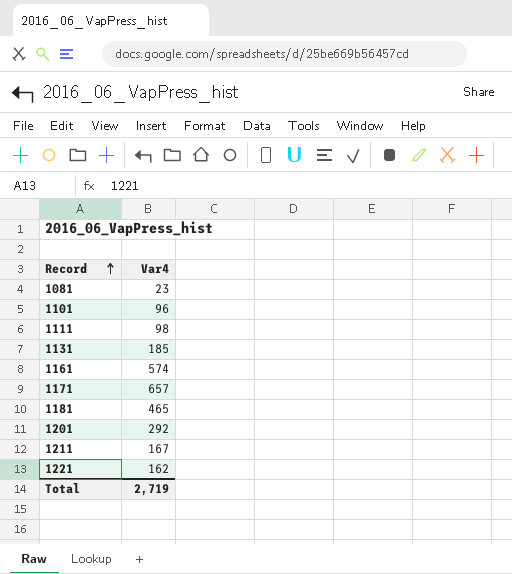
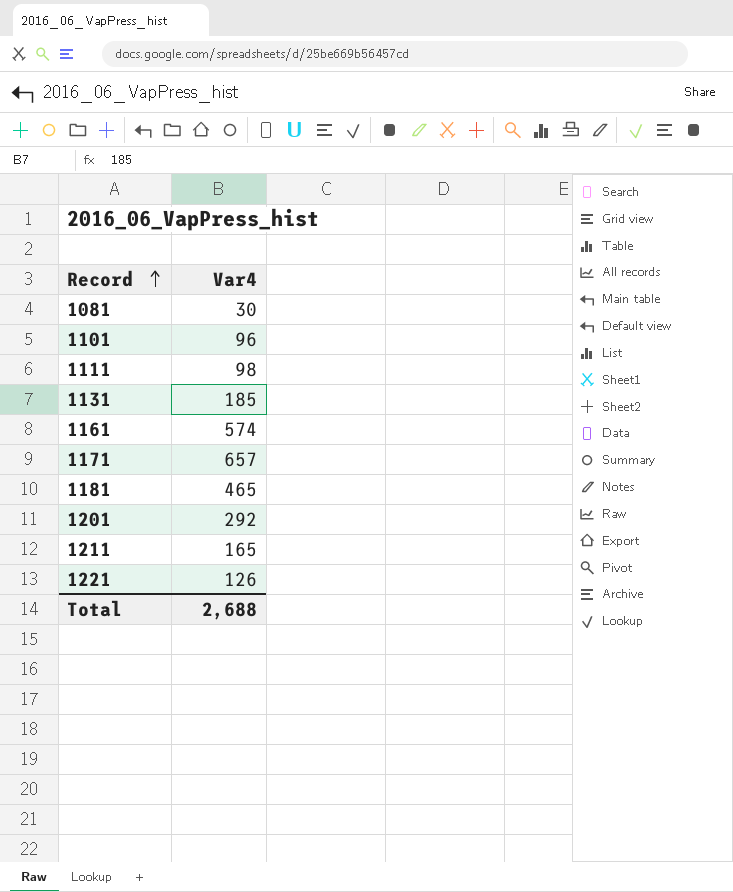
1081 | Var4: 23 -> 30
1211 | Var4: 167 -> 165
1221 | Var4: 162 -> 126
Total | Var4: 2,719 -> 2,688

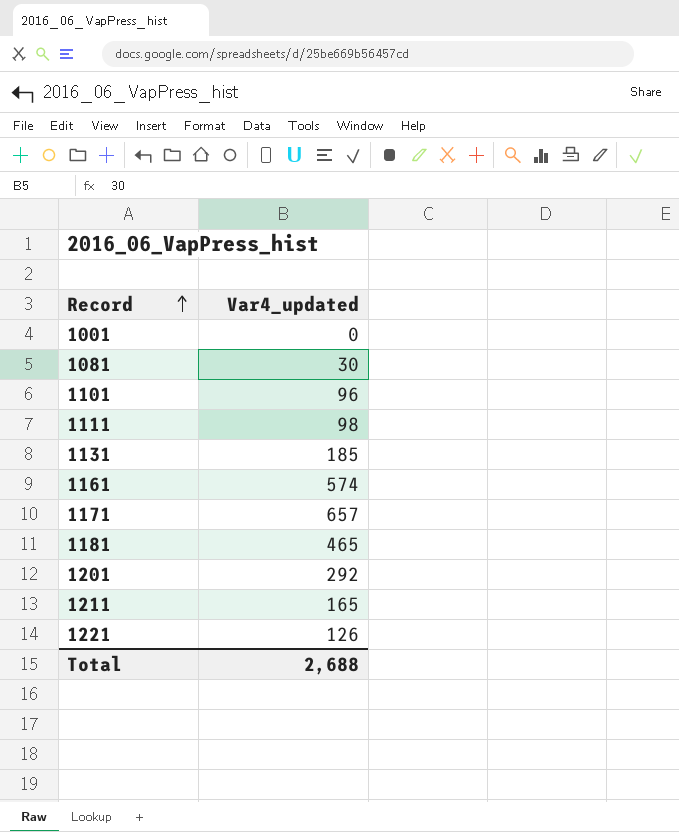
column name: Var4 -> Var4_updated
row 1001: none -> 0

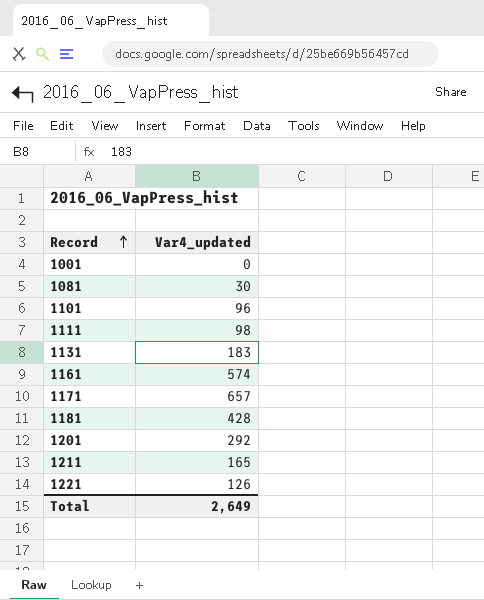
1131 | Var4_updated: 185 -> 183
1181 | Var4_updated: 465 -> 428
Total | Var4_updated: 2,688 -> 2,649

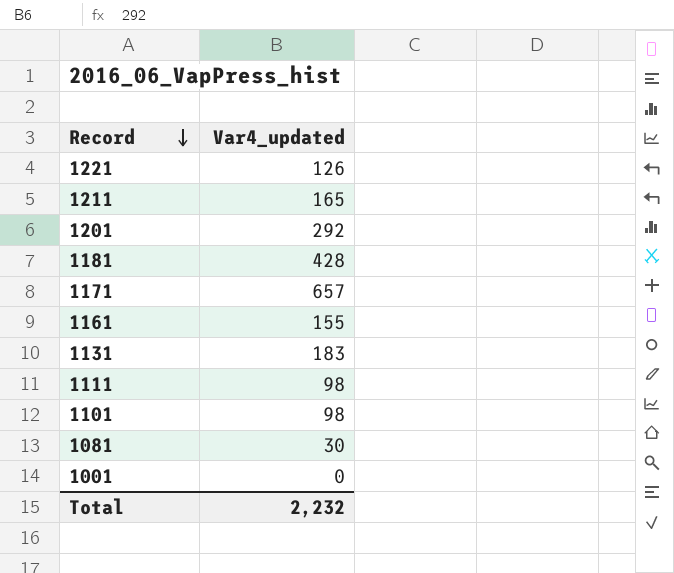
row order: Record ascending -> Record descending
1161 | Var4_updated: 574 -> 155
1101 | Var4_updated: 96 -> 98
Total | Var4_updated: 2,649 -> 2,232

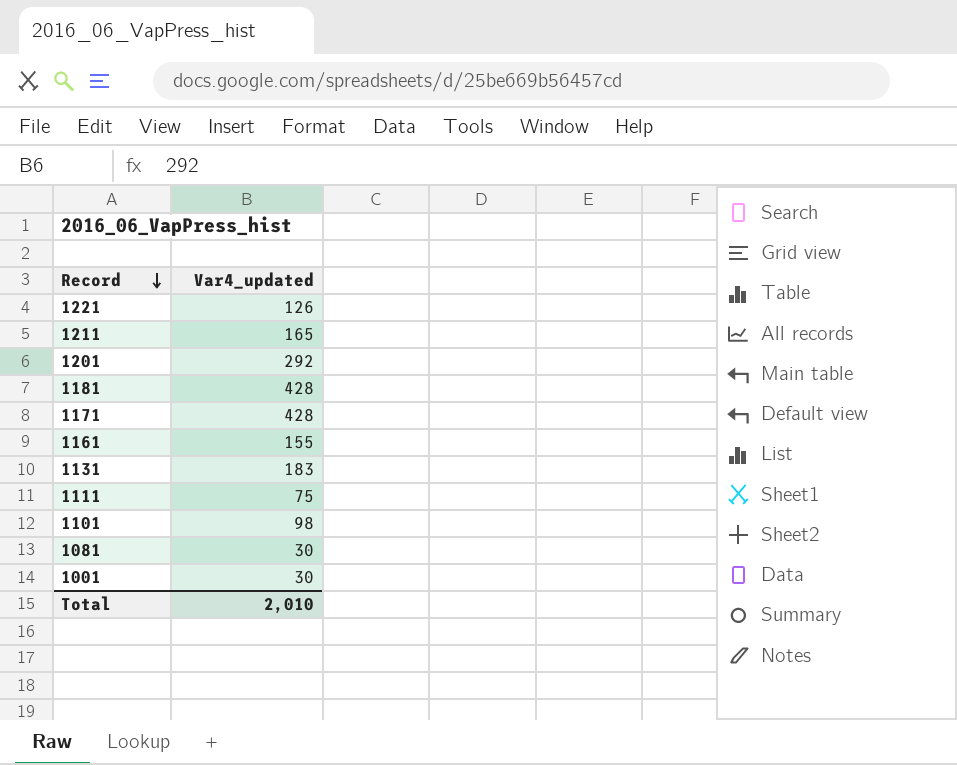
1171 | Var4_updated: 657 -> 428
1111 | Var4_updated: 98 -> 75
1001 | Var4_updated: 0 -> 30
Total | Var4_updated: 2,232 -> 2,010

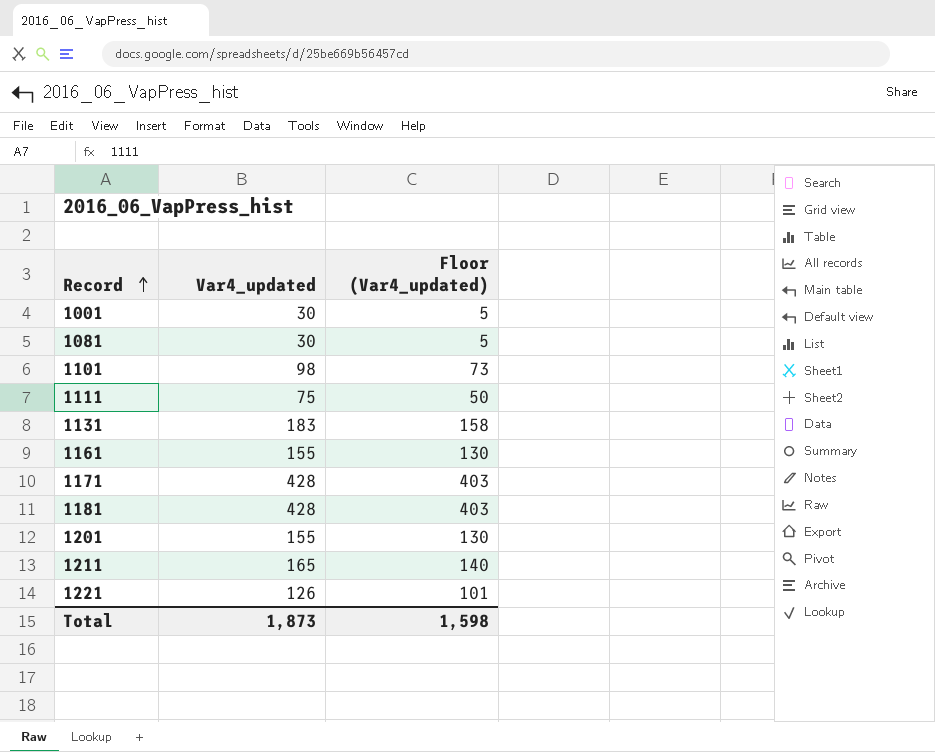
row order: Record descending -> Record ascending
column Floor (Var4_updated) | formula: none -> [Var4_updated] - 25
1201 | Var4_updated: 292 -> 155
Total | Var4_updated: 2,010 -> 1,873

